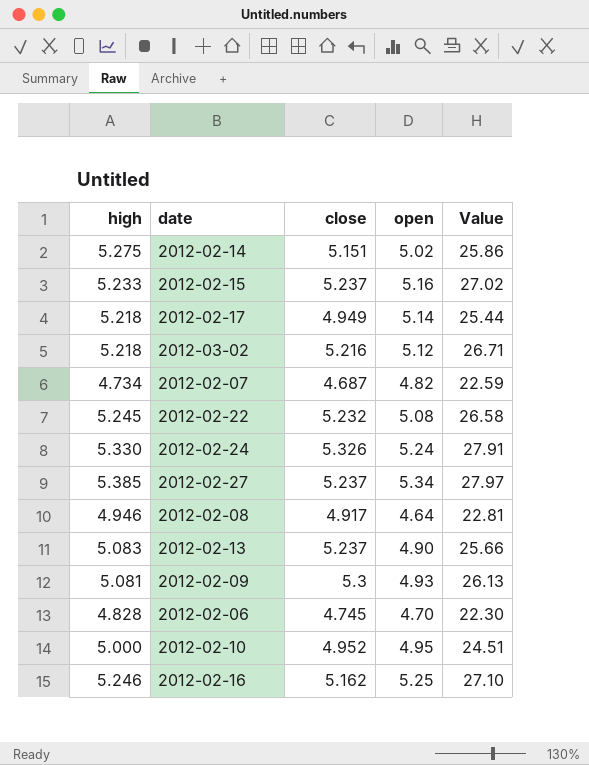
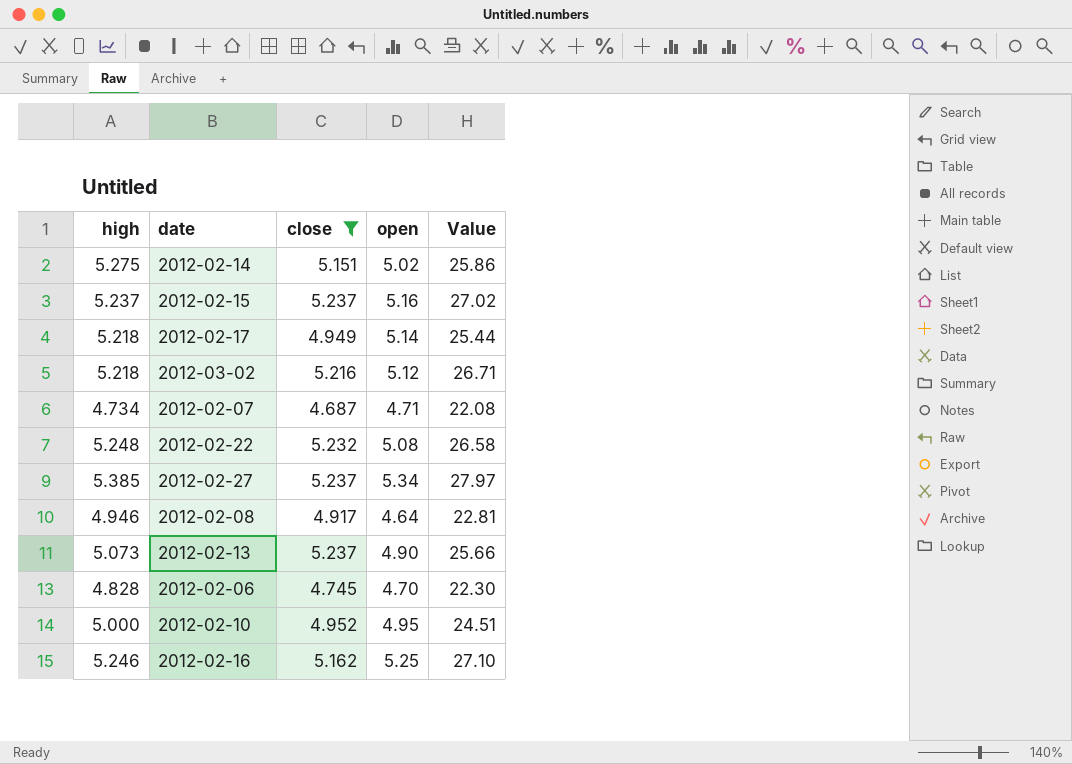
filter: none -> close <= 5.237
2012-02-15 | high: 5.233 -> 5.237
2012-02-07 | open: 4.82 -> 4.71
2012-02-07 | Value: 22.59 -> 22.08
2012-02-22 | high: 5.245 -> 5.248
2012-02-13 | high: 5.083 -> 5.073

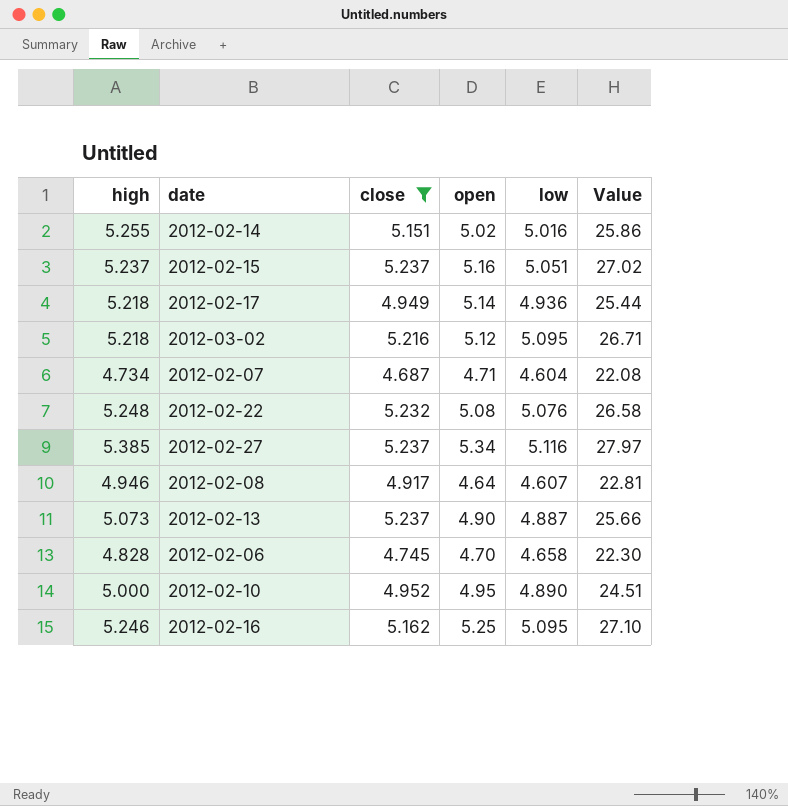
column low | position: none -> 5
2012-02-14 | high: 5.275 -> 5.255

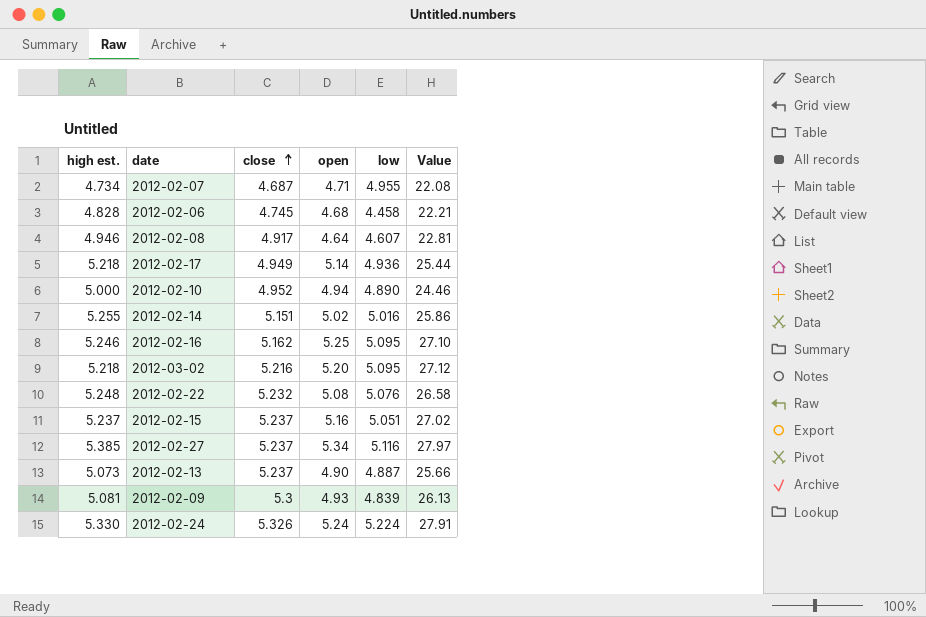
filter: close <= 5.237 -> none
row order: none -> close ascending
column name: high -> high est.
2012-02-07 | low: 4.604 -> 4.955
2012-02-06 | open: 4.70 -> 4.68
2012-02-06 | low: 4.658 -> 4.458
2012-02-06 | Value: 22.30 -> 22.21
2012-02-10 | open: 4.95 -> 4.94
2012-02-10 | Value: 24.51 -> 24.46
2012-03-02 | open: 5.12 -> 5.20
2012-03-02 | Value: 26.71 -> 27.12

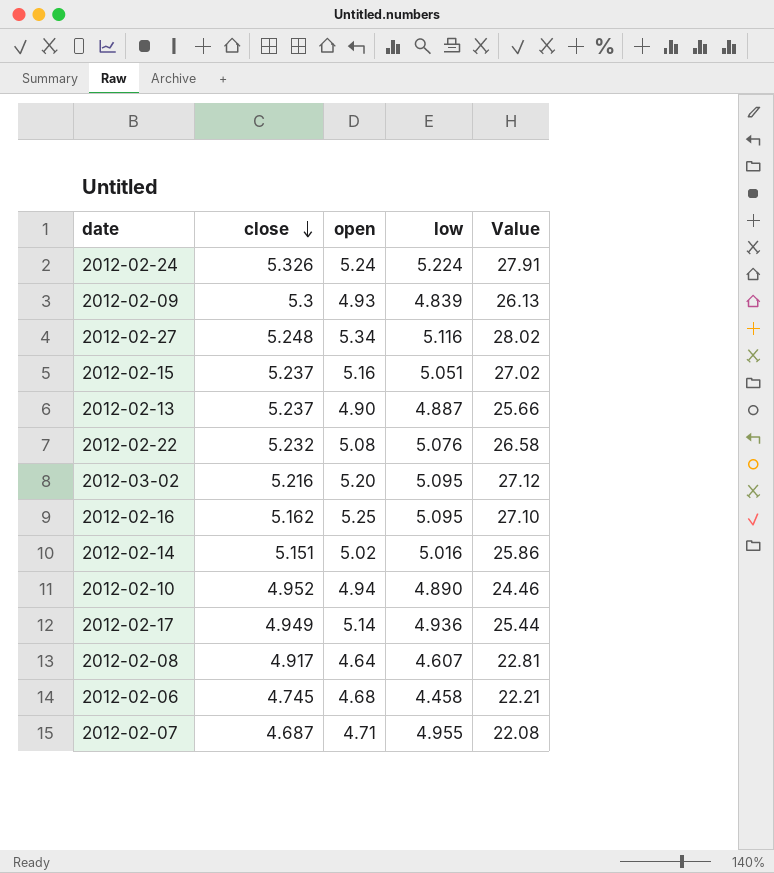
row order: close ascending -> close descending
column high est. | position: 1 -> none
2012-02-27 | close: 5.237 -> 5.248
2012-02-27 | Value: 27.97 -> 28.02

